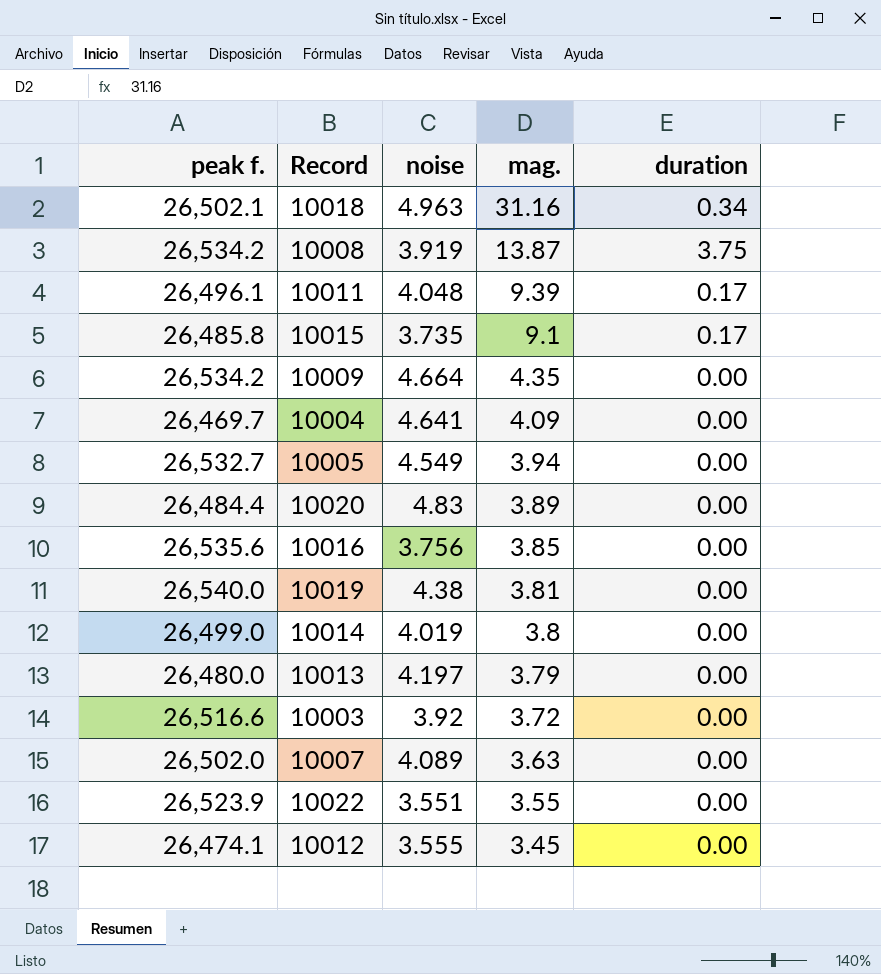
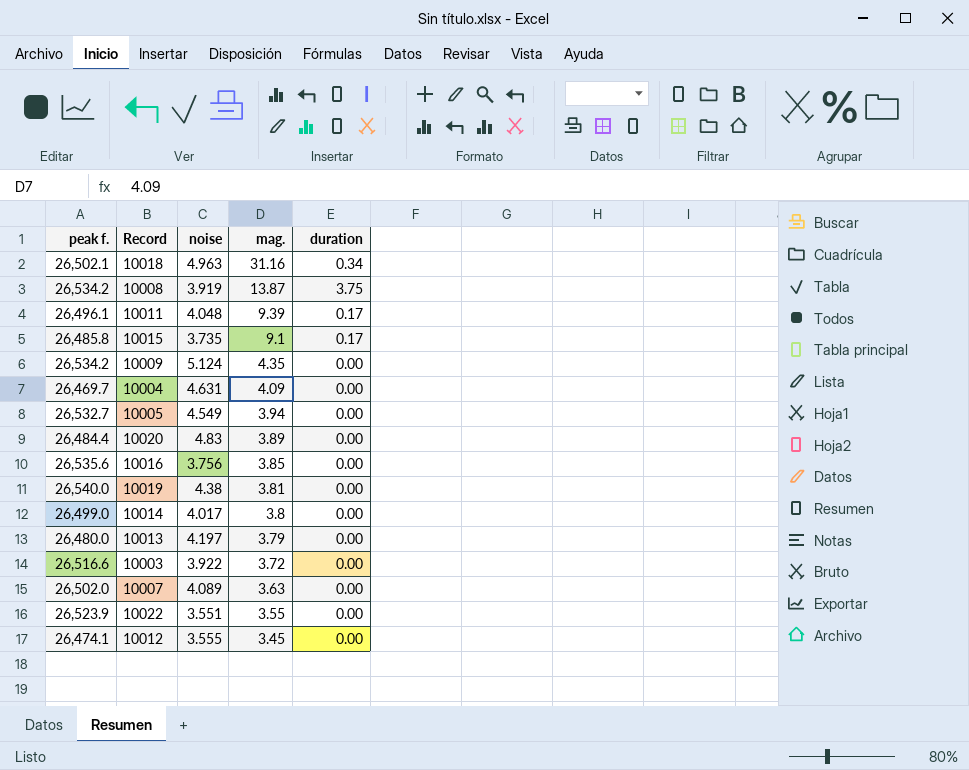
10009 | noise: 4.664 -> 5.124
10004 | noise: 4.641 -> 4.631
10014 | noise: 4.019 -> 4.017
10003 | noise: 3.92 -> 3.922

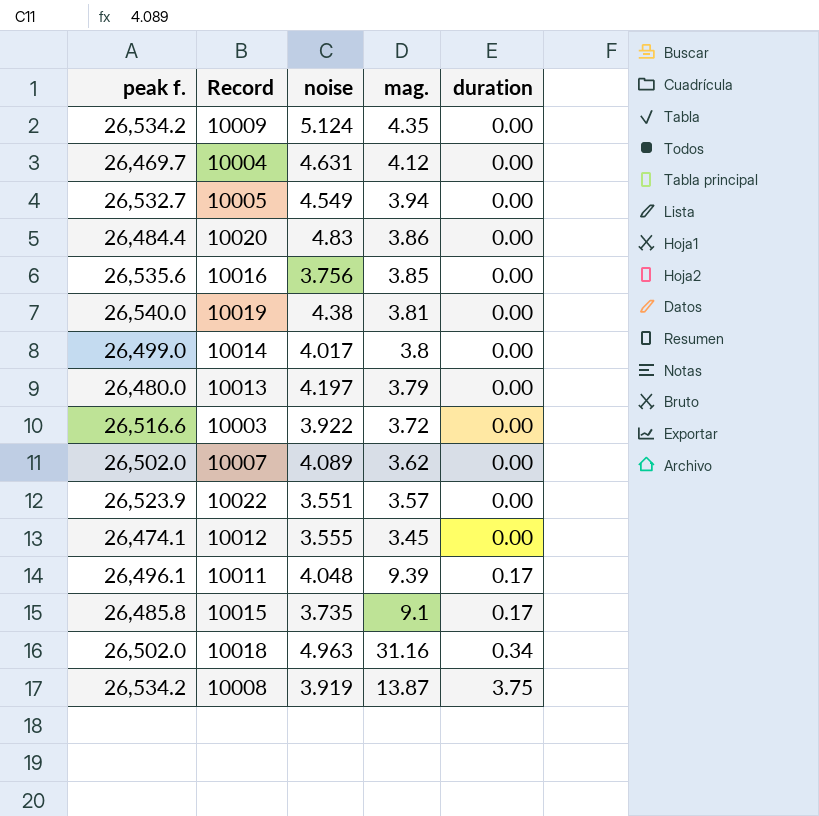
row order: mag. descending -> duration ascending
10004 | mag.: 4.09 -> 4.12
10020 | mag.: 3.89 -> 3.86
10007 | mag.: 3.63 -> 3.62
10022 | mag.: 3.55 -> 3.57
10018 | peak f.: 26,502.1 -> 26,502.0

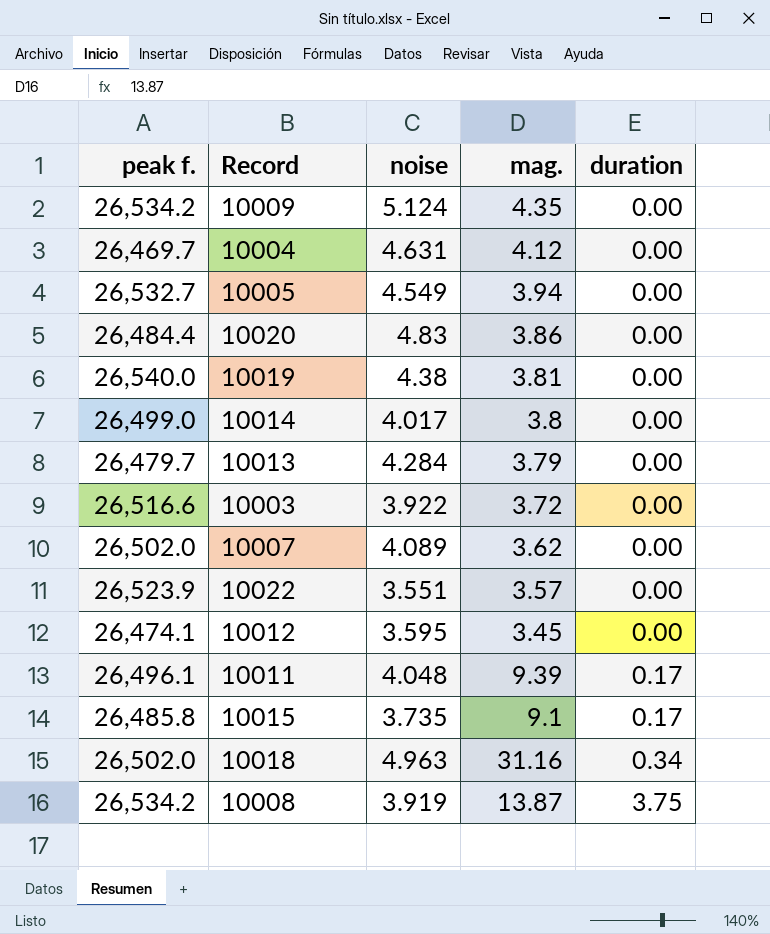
row 10016: 26,535.6 | 3.756 | 3.85 | 0.00 -> none
10013 | peak f.: 26,480.0 -> 26,479.7
10013 | noise: 4.197 -> 4.284
10012 | noise: 3.555 -> 3.595

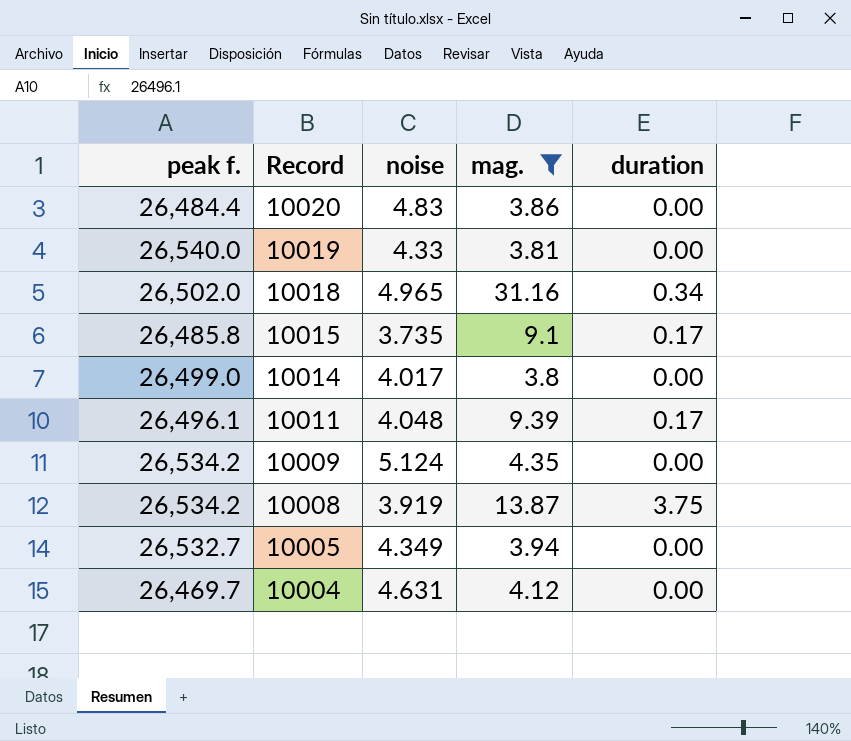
filter: none -> mag. >= 3.8
row order: duration ascending -> Record descending
10019 | noise: 4.38 -> 4.33
10018 | noise: 4.963 -> 4.965
10005 | noise: 4.549 -> 4.349

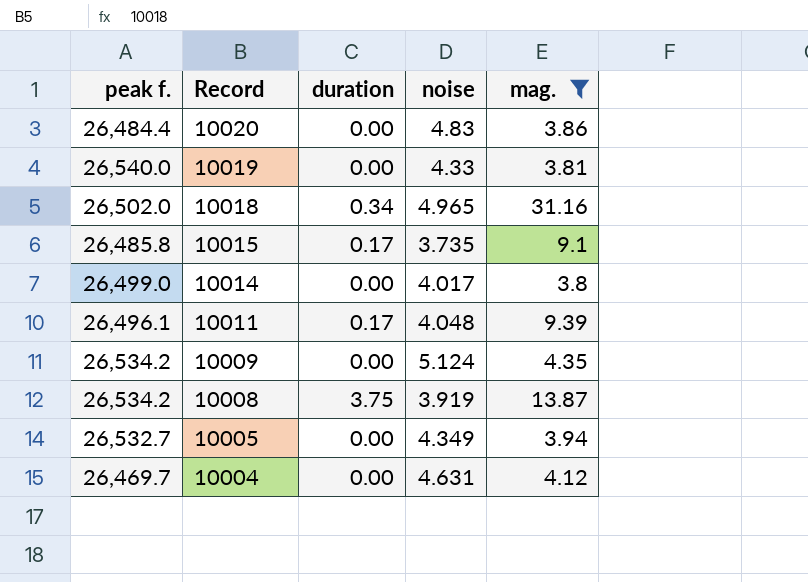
column duration | position: 5 -> 3

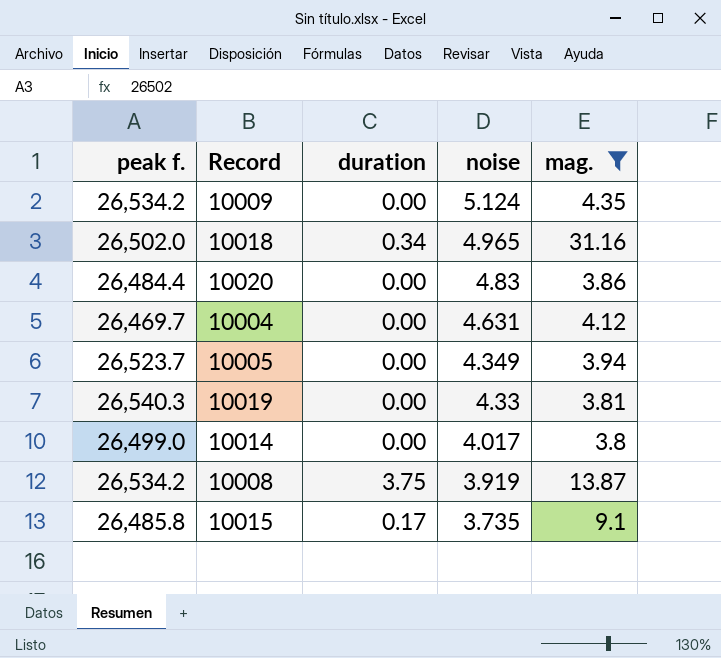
row order: Record descending -> noise descending
row 10011: 26,496.1 | 0.17 | 4.048 | 9.39 -> none
10005 | peak f.: 26,532.7 -> 26,523.7
10019 | peak f.: 26,540.0 -> 26,540.3

